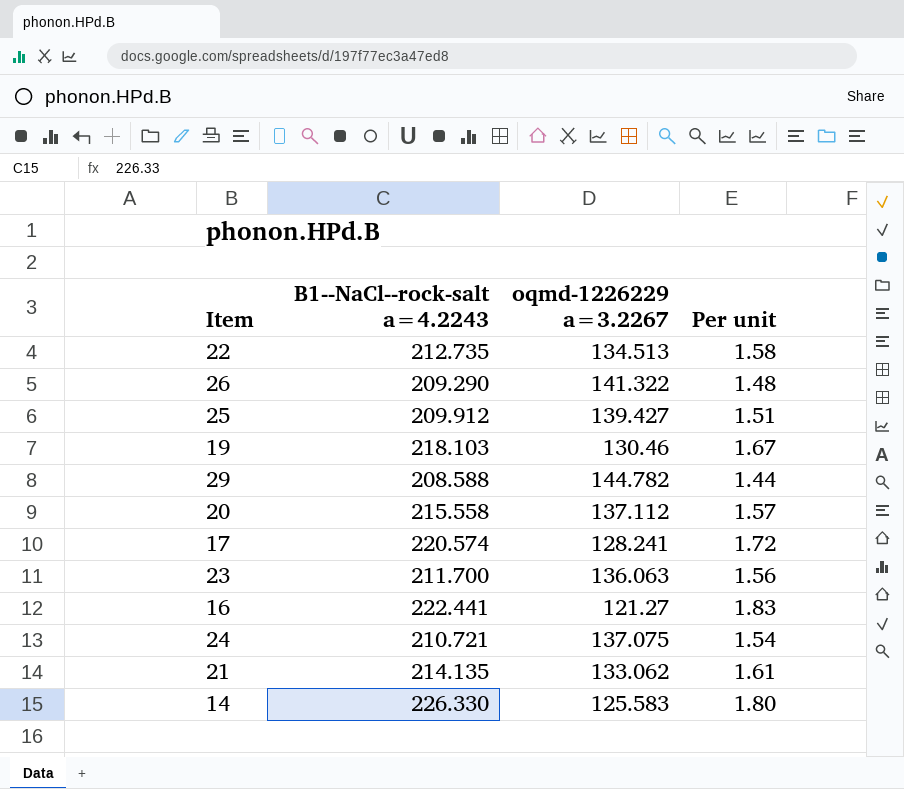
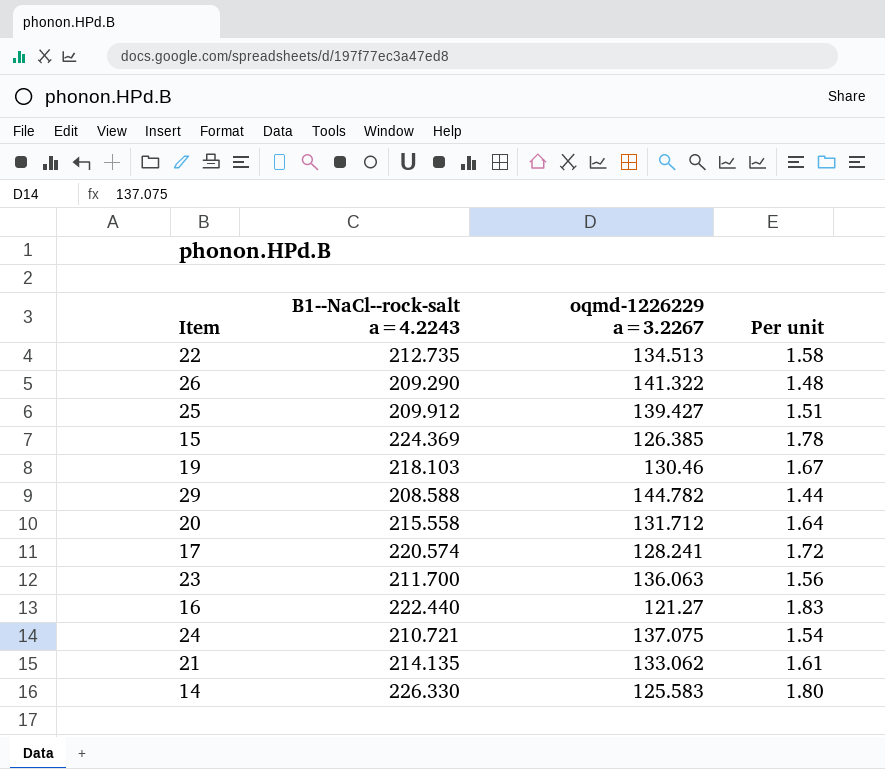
row 15: none -> 224.369 | 126.385 | 1.78
20 | oqmd-1226229 a=3.2267: 137.112 -> 131.712
20 | Per unit: 1.57 -> 1.64
16 | B1--NaCl--rock-salt a=4.2243: 222.441 -> 222.440

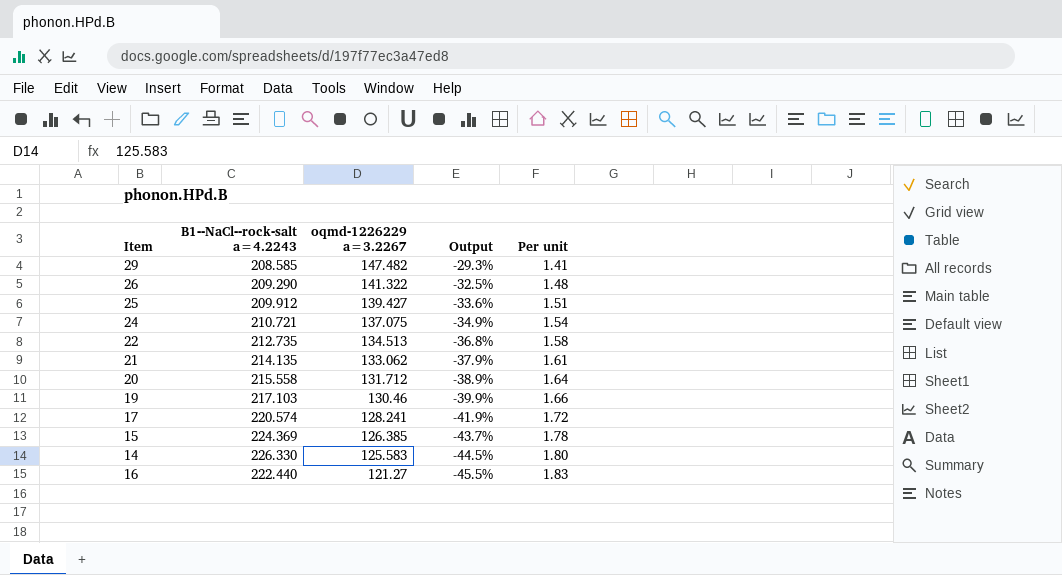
row order: none -> oqmd-1226229 a=3.2267 descending
column Output | formula: none -> ([oqmd-1226229 a=3.2267] - [B1--NaCl--rock-salt a=4.2243]) / [B1--NaCl--rock-salt a=4.2243]
row 23: 211.700 | 136.063 | 1.56 -> none
29 | B1--NaCl--rock-salt a=4.2243: 208.588 -> 208.585
29 | oqmd-1226229 a=3.2267: 144.782 -> 147.482
29 | Per unit: 1.44 -> 1.41
19 | B1--NaCl--rock-salt a=4.2243: 218.103 -> 217.103
19 | Per unit: 1.67 -> 1.66

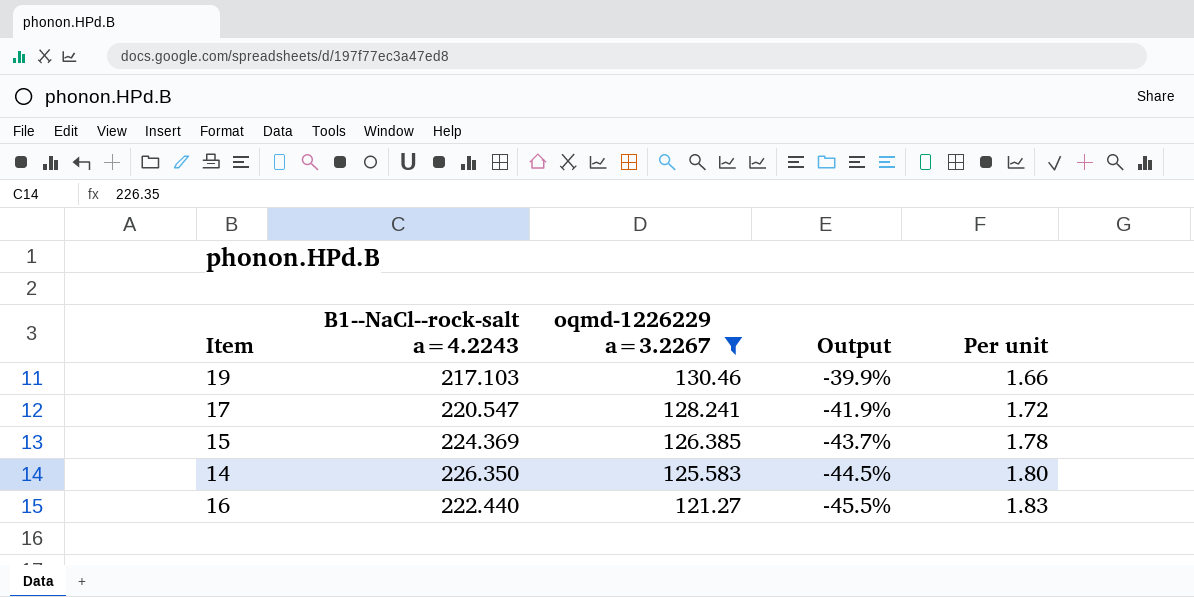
filter: none -> oqmd-1226229 a=3.2267 <= 130.46
17 | B1--NaCl--rock-salt a=4.2243: 220.574 -> 220.547
14 | B1--NaCl--rock-salt a=4.2243: 226.330 -> 226.350

